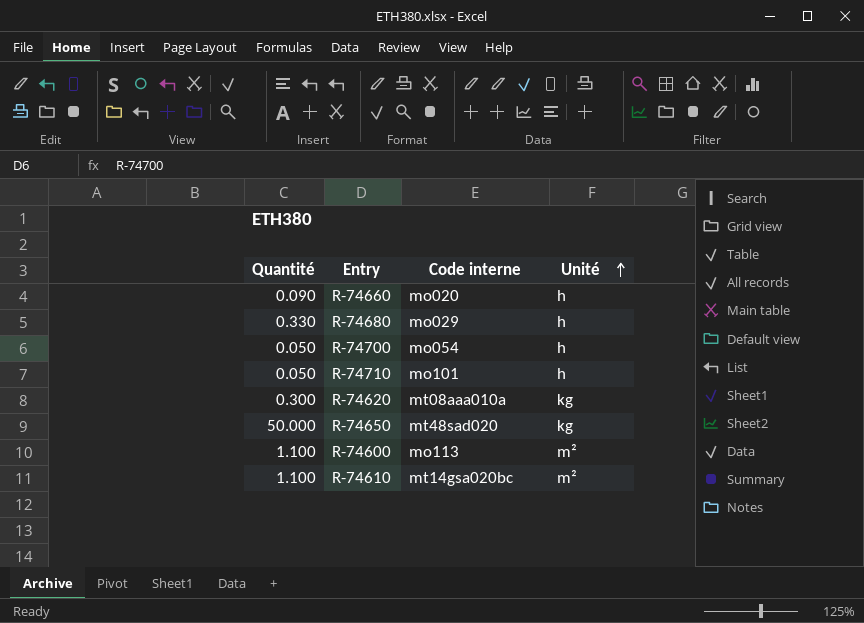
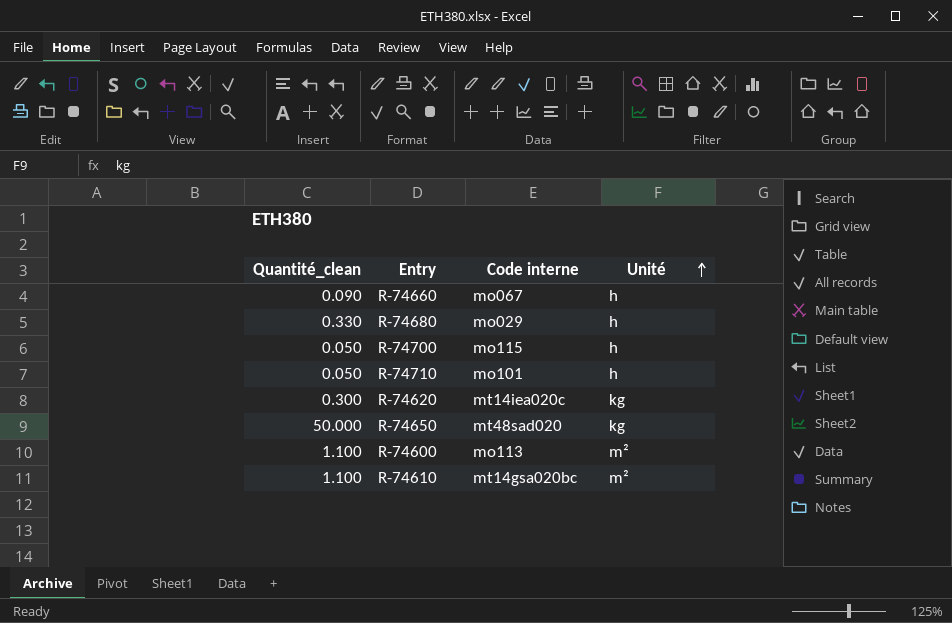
column name: Quantité -> Quantité_clean
R-74660 | Code interne: mo020 -> mo067
R-74700 | Code interne: mo054 -> mo115
R-74620 | Code interne: mt08aaa010a -> mt14iea020c

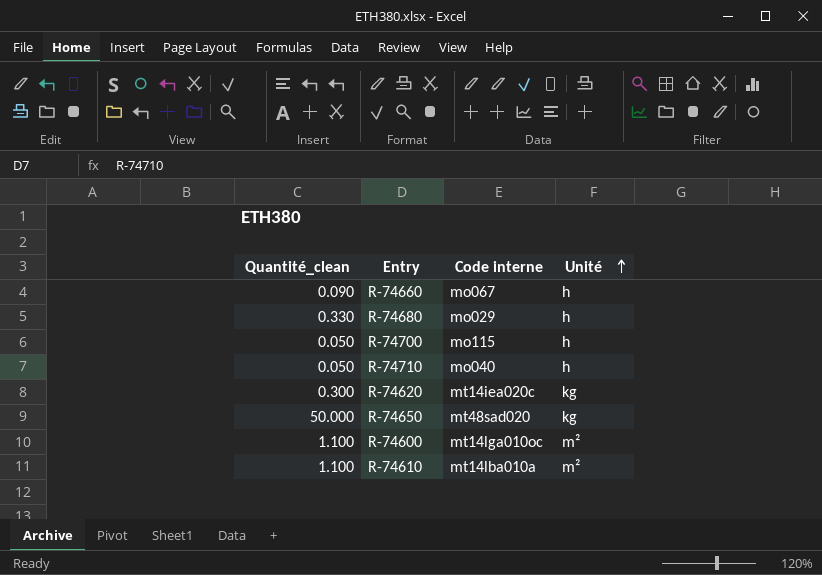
R-74710 | Code interne: mo101 -> mo040
R-74600 | Code interne: mo113 -> mt14lga010oc
R-74610 | Code interne: mt14gsa020bc -> mt14lba010a

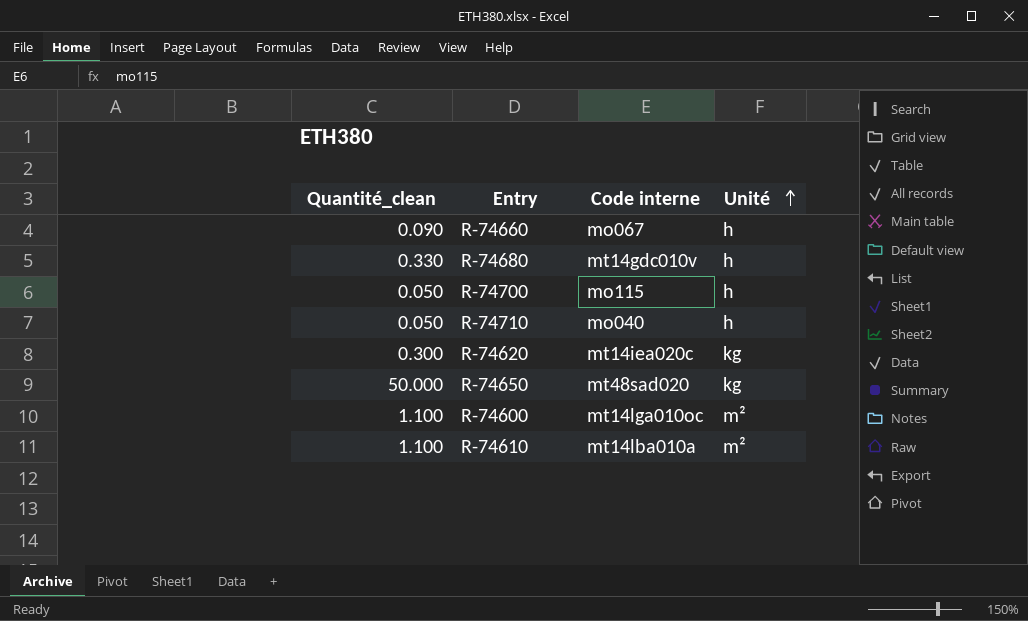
R-74680 | Code interne: mo029 -> mt14gdc010v

